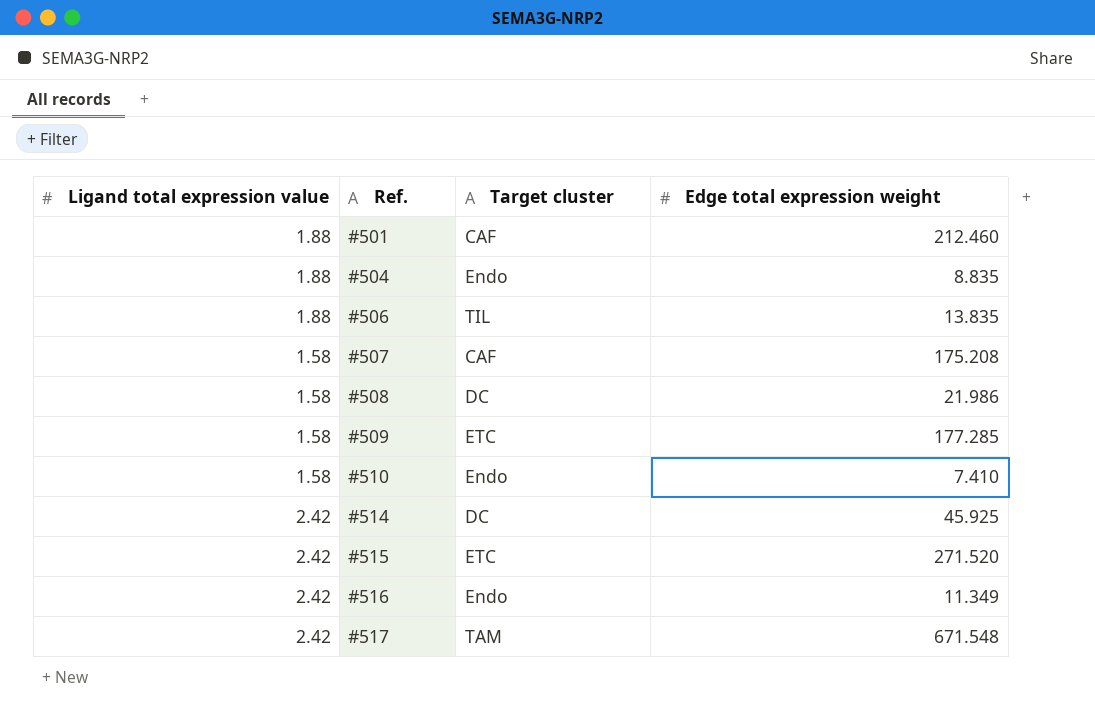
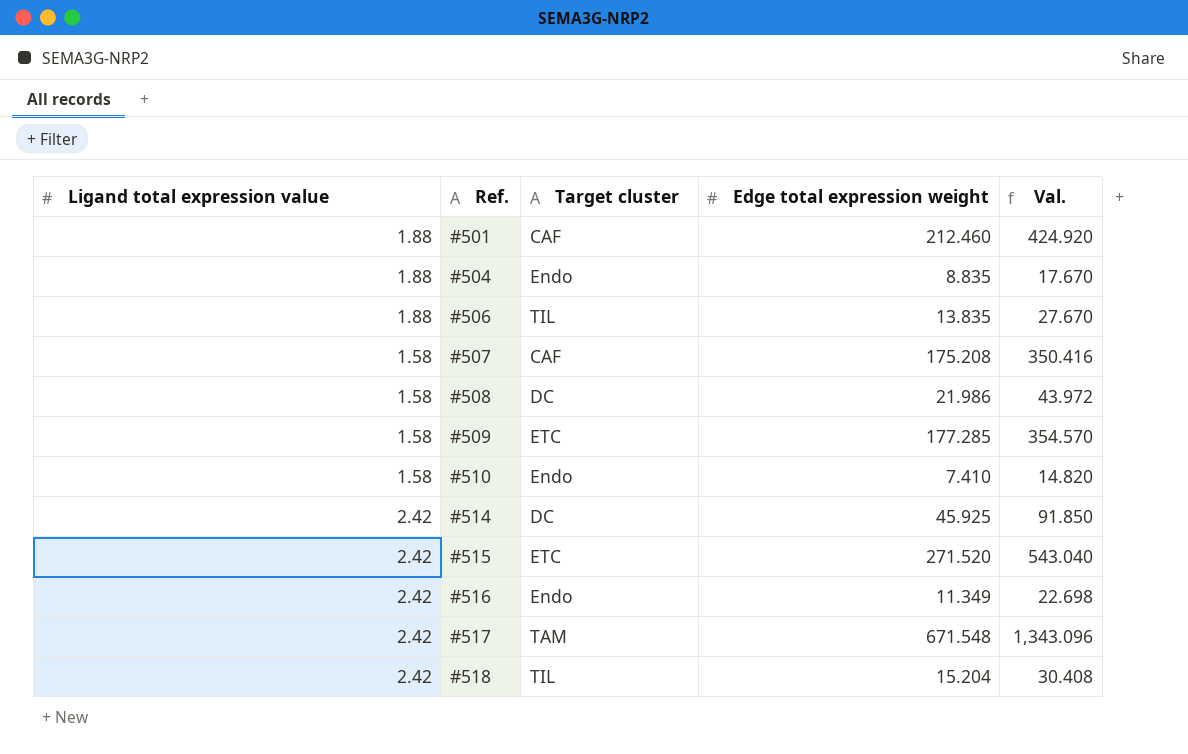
column Val. | formula: none -> [Edge total expression weight] * 2
row #518: none -> 2.42 | TIL | 15.204 | 30.408

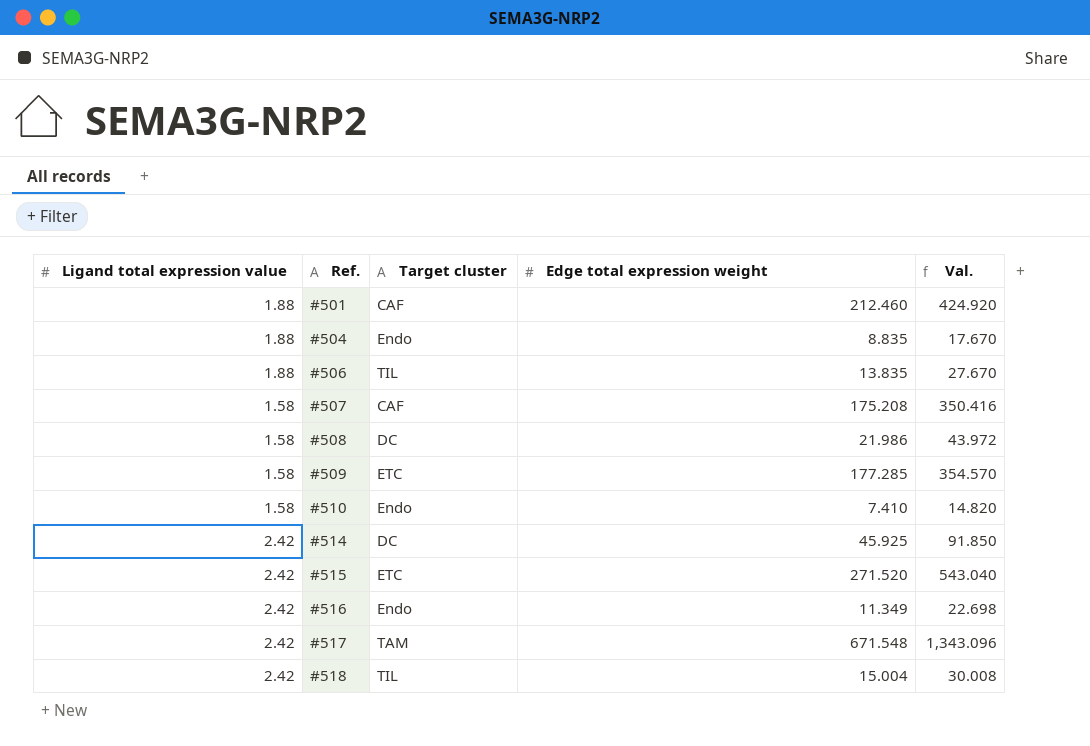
#518 | Edge total expression weight: 15.204 -> 15.004
#518 | Val.: 30.408 -> 30.008

